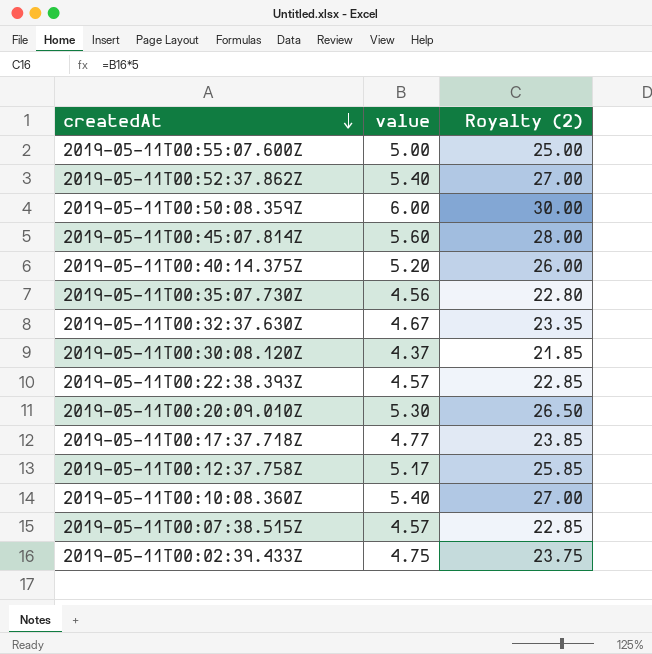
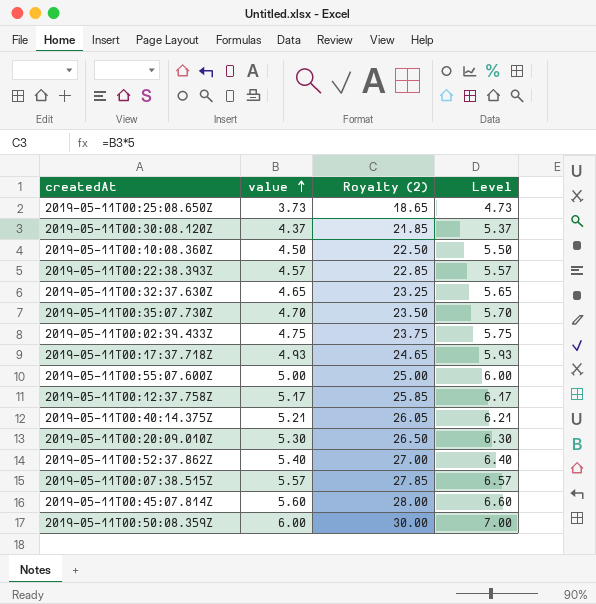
row order: createdAt descending -> value ascending
column Level | formula: none -> [value] + 1
row 2019-05-11T00:25:08.650Z: none -> 3.73 | 18.65 | 4.73
2019-05-11T00:10:08.360Z | value: 5.40 -> 4.50
2019-05-11T00:10:08.360Z | Royalty (2): 27.00 -> 22.50
2019-05-11T00:32:37.630Z | value: 4.67 -> 4.65
2019-05-11T00:32:37.630Z | Royalty (2): 23.35 -> 23.25
2019-05-11T00:35:07.730Z | value: 4.56 -> 4.70
2019-05-11T00:35:07.730Z | Royalty (2): 22.80 -> 23.50
2019-05-11T00:17:37.718Z | value: 4.77 -> 4.93
2019-05-11T00:17:37.718Z | Royalty (2): 23.85 -> 24.65
2019-05-11T00:40:14.375Z | value: 5.20 -> 5.21
2019-05-11T00:40:14.375Z | Royalty (2): 26.00 -> 26.05
2019-05-11T00:07:38.515Z | value: 4.57 -> 5.57
2019-05-11T00:07:38.515Z | Royalty (2): 22.85 -> 27.85

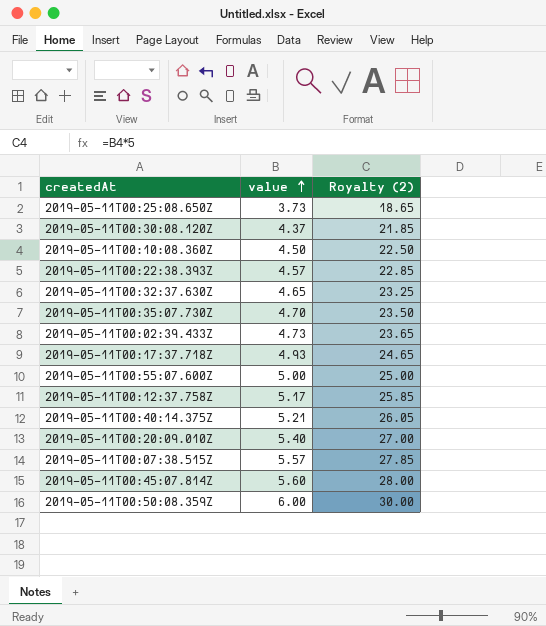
column Level | formula: [value] + 1 -> none
row 2019-05-11T00:52:37.862Z: 5.40 | 27.00 | 6.40 -> none
2019-05-11T00:02:39.433Z | value: 4.75 -> 4.73
2019-05-11T00:02:39.433Z | Royalty (2): 23.75 -> 23.65
2019-05-11T00:20:09.010Z | value: 5.30 -> 5.40
2019-05-11T00:20:09.010Z | Royalty (2): 26.50 -> 27.00

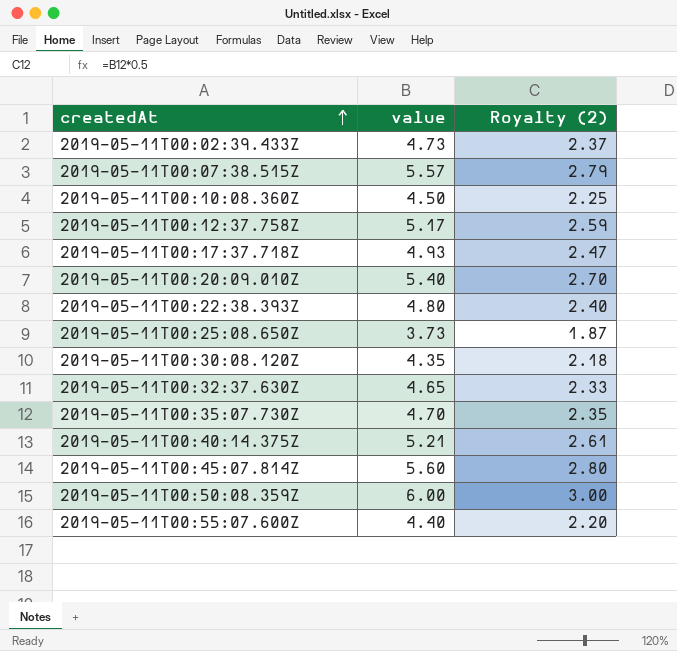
row order: value ascending -> createdAt ascending
column Royalty (2) | formula: [value] * 5 -> [value] * 0.5
2019-05-11T00:22:38.393Z | value: 4.57 -> 4.80
2019-05-11T00:30:08.120Z | value: 4.37 -> 4.35
2019-05-11T00:55:07.600Z | value: 5.00 -> 4.40

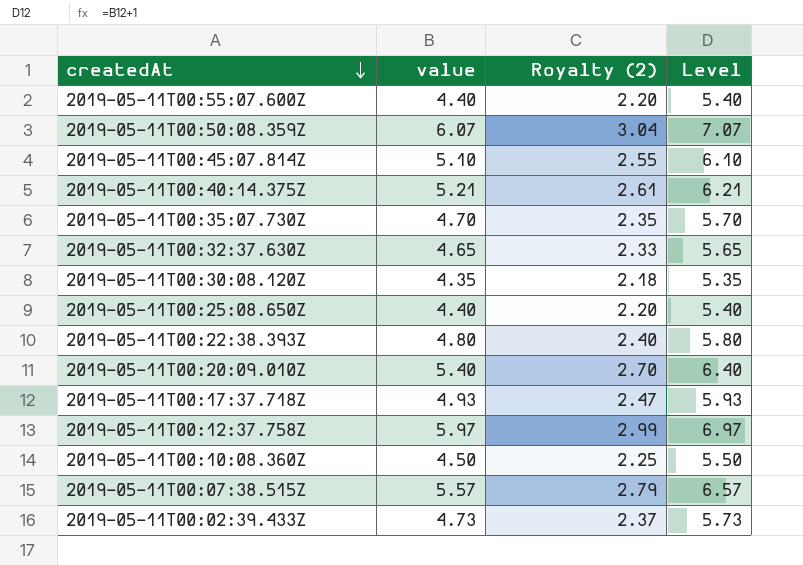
row order: createdAt ascending -> createdAt descending
column Level | formula: none -> [value] + 1
2019-05-11T00:50:08.359Z | value: 6.00 -> 6.07
2019-05-11T00:50:08.359Z | Royalty (2): 3.00 -> 3.04
2019-05-11T00:45:07.814Z | value: 5.60 -> 5.10
2019-05-11T00:45:07.814Z | Royalty (2): 2.80 -> 2.55
2019-05-11T00:25:08.650Z | value: 3.73 -> 4.40
2019-05-11T00:25:08.650Z | Royalty (2): 1.87 -> 2.20
2019-05-11T00:12:37.758Z | value: 5.17 -> 5.97
2019-05-11T00:12:37.758Z | Royalty (2): 2.59 -> 2.99

